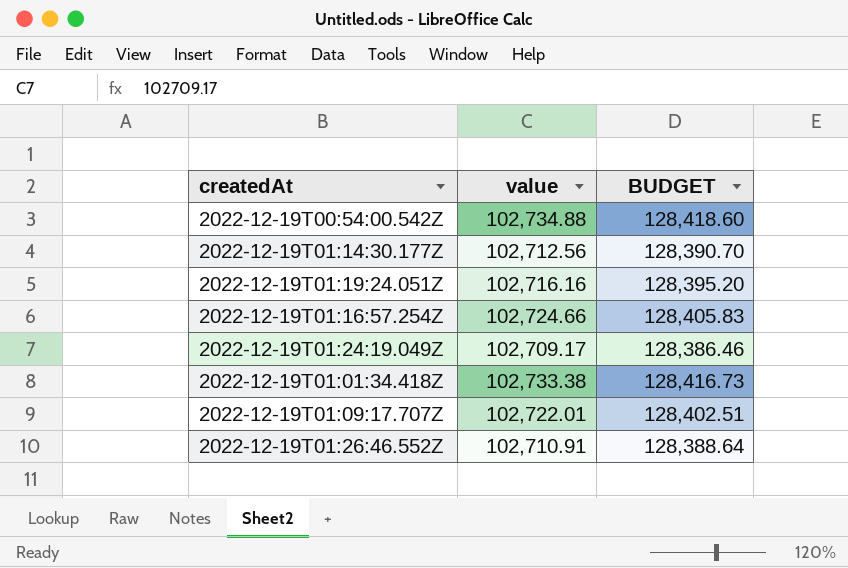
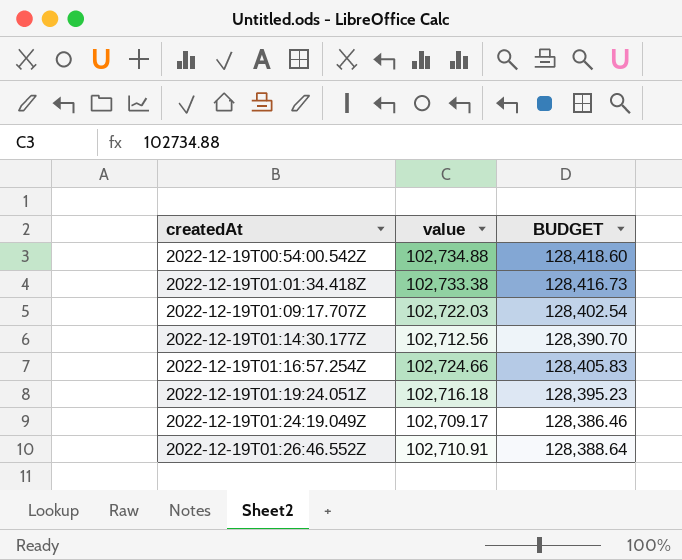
row order: none -> createdAt ascending
2022-12-19T01:09:17.707Z | value: 102,722.01 -> 102,722.03
2022-12-19T01:09:17.707Z | BUDGET: 128,402.51 -> 128,402.54
2022-12-19T01:19:24.051Z | value: 102,716.16 -> 102,716.18
2022-12-19T01:19:24.051Z | BUDGET: 128,395.20 -> 128,395.23

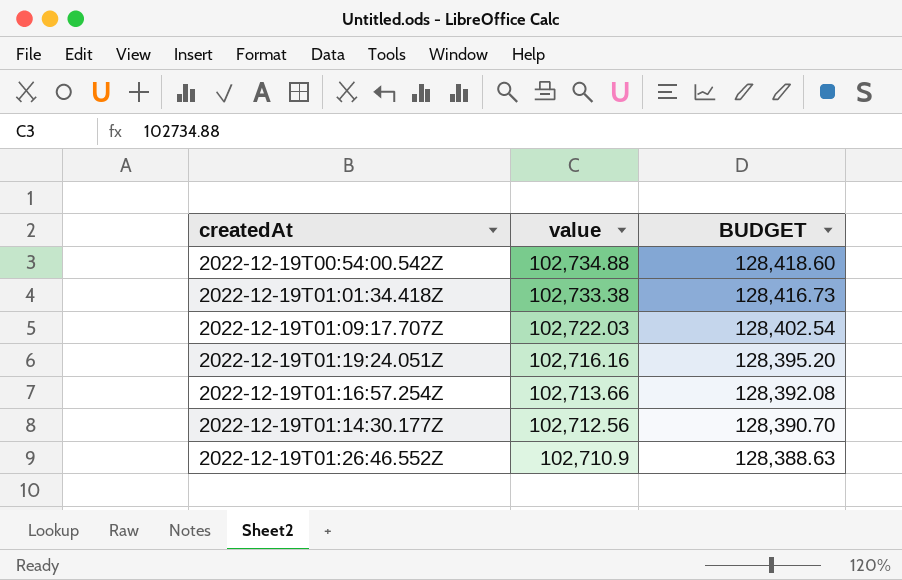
row order: createdAt ascending -> value descending
row 2022-12-19T01:24:19.049Z: 102,709.17 | 128,386.46 -> none
2022-12-19T01:19:24.051Z | value: 102,716.18 -> 102,716.16
2022-12-19T01:19:24.051Z | BUDGET: 128,395.23 -> 128,395.20
2022-12-19T01:16:57.254Z | value: 102,724.66 -> 102,713.66
2022-12-19T01:16:57.254Z | BUDGET: 128,405.83 -> 128,392.08
2022-12-19T01:26:46.552Z | value: 102,710.91 -> 102,710.9
2022-12-19T01:26:46.552Z | BUDGET: 128,388.64 -> 128,388.63

